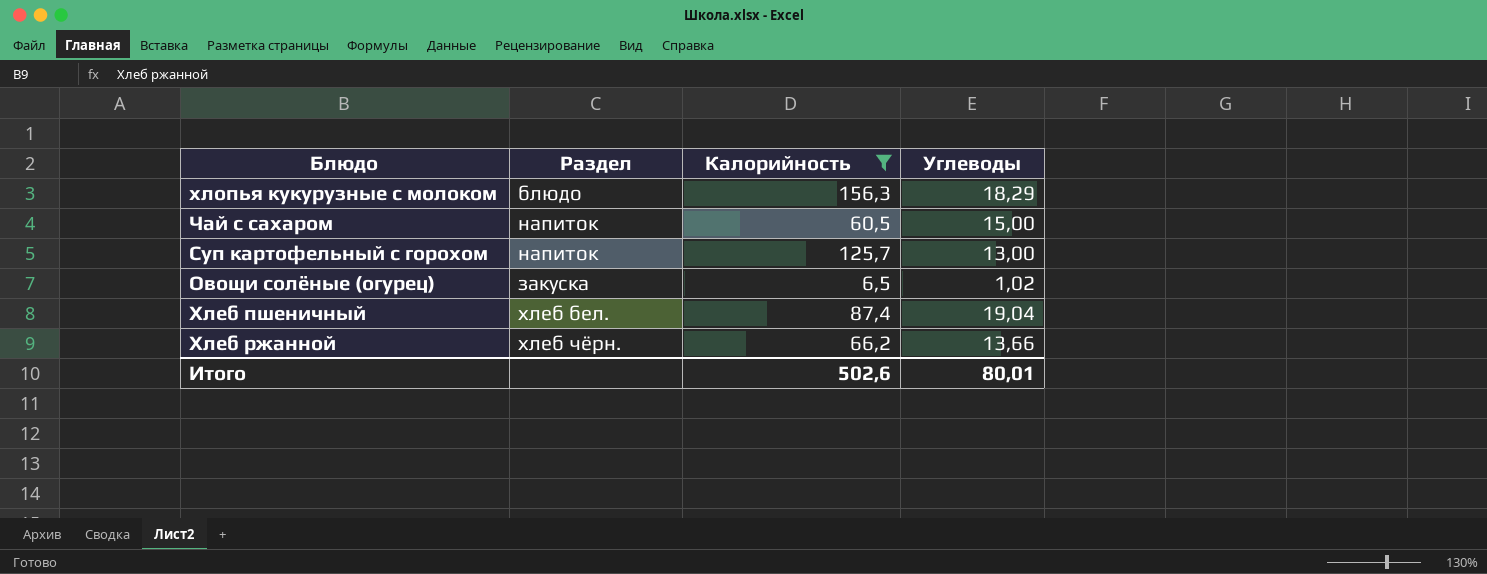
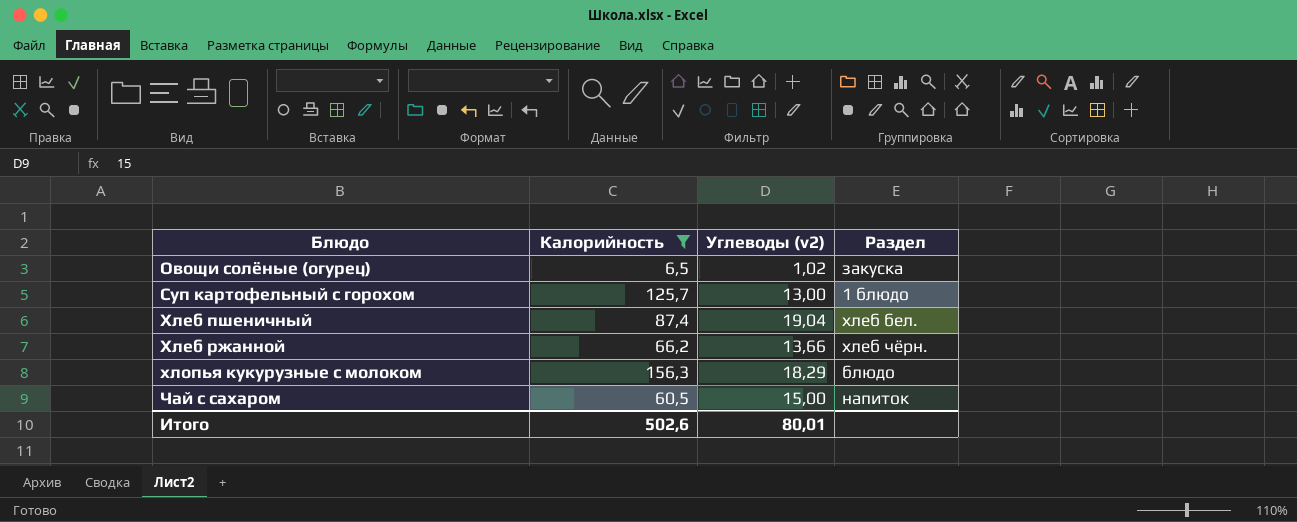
row order: none -> Блюдо ascending
column name: Углеводы -> Углеводы (v2)
column Раздел | position: 2 -> 4
Суп картофельный с горохом | Раздел: напиток -> 1 блюдо

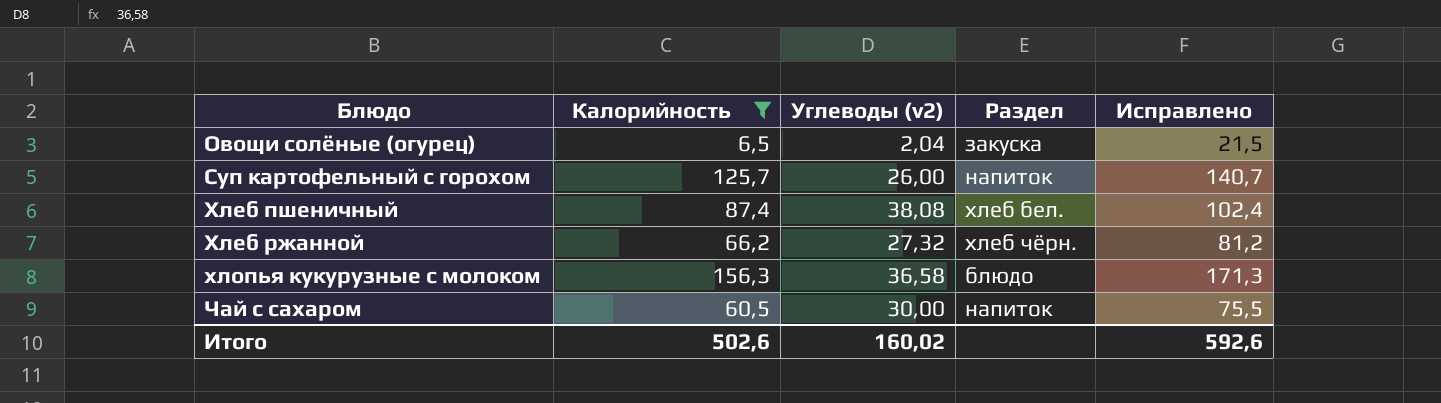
column Исправлено | formula: none -> [Калорийность] + 15
Овощи солёные (огурец) | Углеводы (v2): 1,02 -> 2,04
Суп картофельный с горохом | Углеводы (v2): 13,00 -> 26,00
Суп картофельный с горохом | Раздел: 1 блюдо -> напиток
Хлеб пшеничный | Углеводы (v2): 19,04 -> 38,08
Хлеб ржанной | Углеводы (v2): 13,66 -> 27,32
хлопья кукурузные с молоком | Углеводы (v2): 18,29 -> 36,58
Чай с сахаром | Углеводы (v2): 15,00 -> 30,00
Итого | Углеводы (v2): 80,01 -> 160,02

